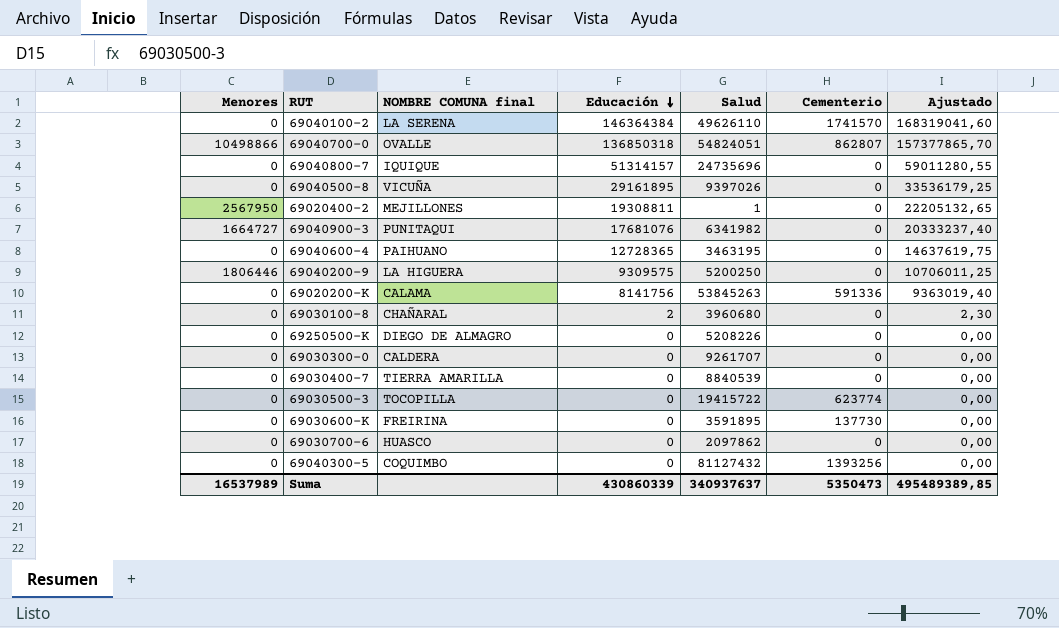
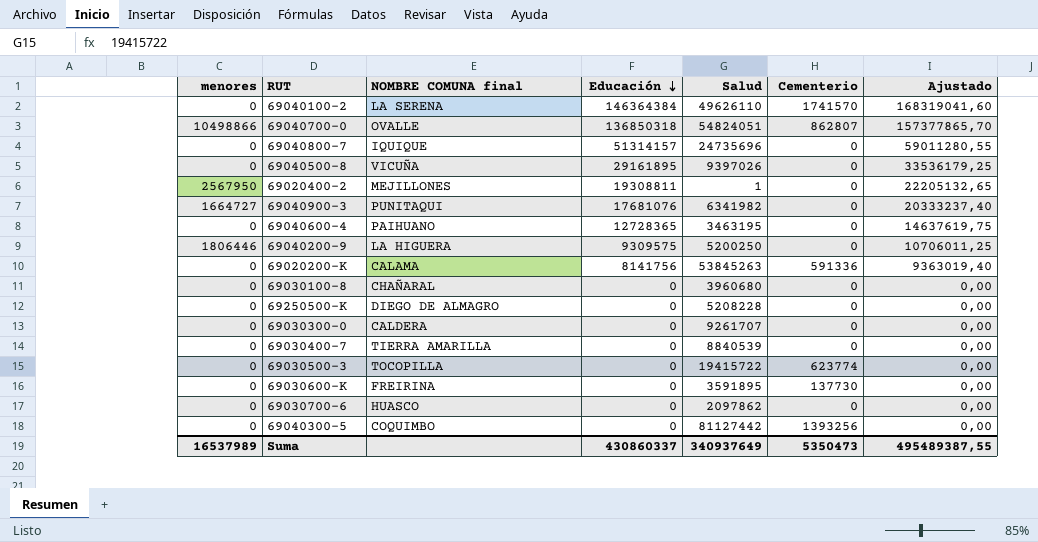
column name: Menores -> menores
69030100-8 | Educación: 2 -> 0
69030100-8 | Ajustado: 2,30 -> 0,00
69250500-K | Salud: 5208226 -> 5208228
69040300-5 | Salud: 81127432 -> 81127442
Suma | Educación: 430860339 -> 430860337
Suma | Salud: 340937637 -> 340937649
Suma | Ajustado: 495489389,85 -> 495489387,55

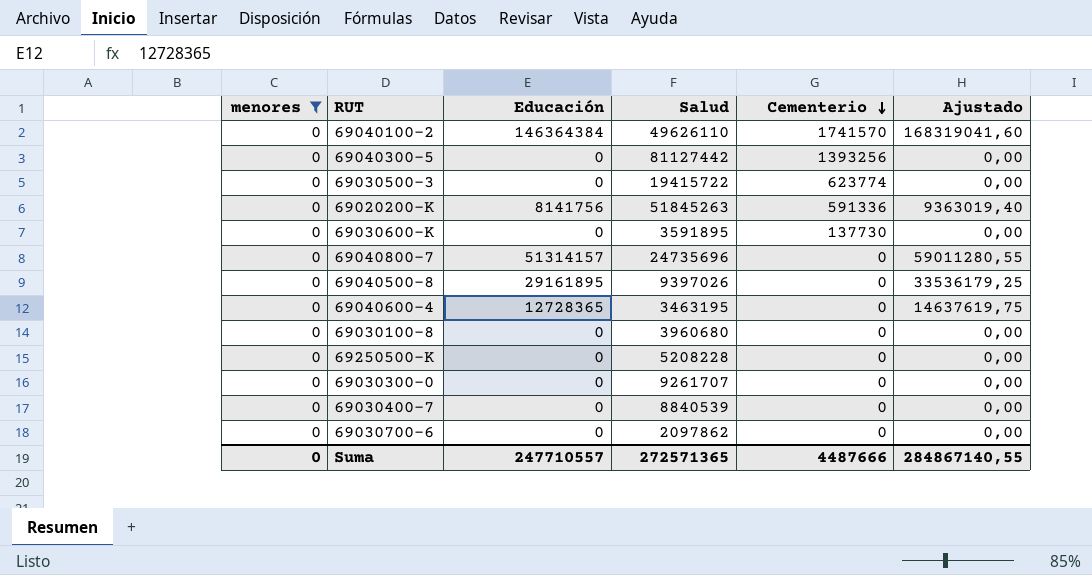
filter: none -> menores = 0
row order: Educación descending -> Cementerio descending
column NOMBRE COMUNA final | position: 3 -> none
69020200-K | Salud: 53845263 -> 51845263
Suma | menores: 16537989 -> 0
Suma | Educación: 430860337 -> 247710557
Suma | Salud: 340937649 -> 272571365
Suma | Cementerio: 5350473 -> 4487666
Suma | Ajustado: 495489387,55 -> 284867140,55

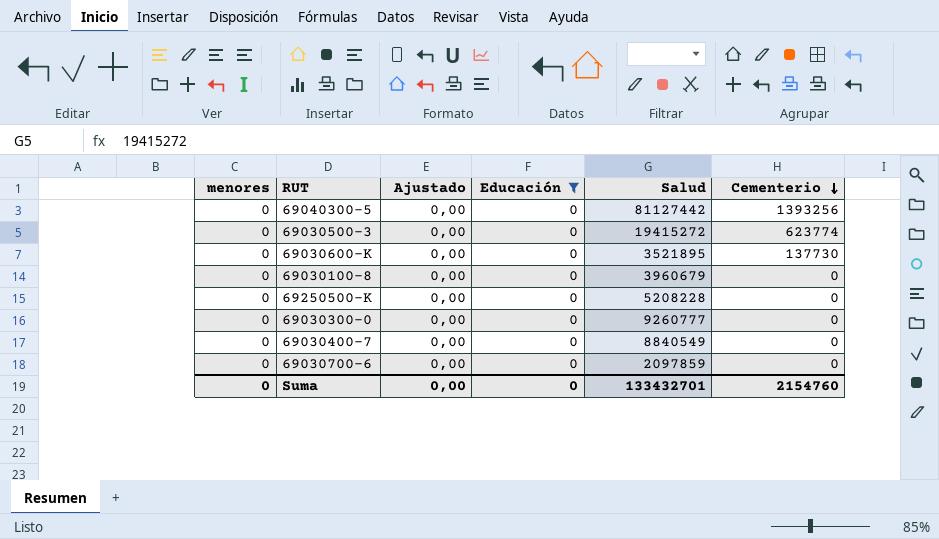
filter: menores = 0 -> Educación = 0
column Ajustado | position: 6 -> 3
69030500-3 | Salud: 19415722 -> 19415272
69030600-K | Salud: 3591895 -> 3521895
69030100-8 | Salud: 3960680 -> 3960679
69030300-0 | Salud: 9261707 -> 9260777
69030400-7 | Salud: 8840539 -> 8840549
69030700-6 | Salud: 2097862 -> 2097859
Suma | Ajustado: 284867140,55 -> 0,00
Suma | Educación: 247710557 -> 0
Suma | Salud: 272571365 -> 133432701
Suma | Cementerio: 4487666 -> 2154760

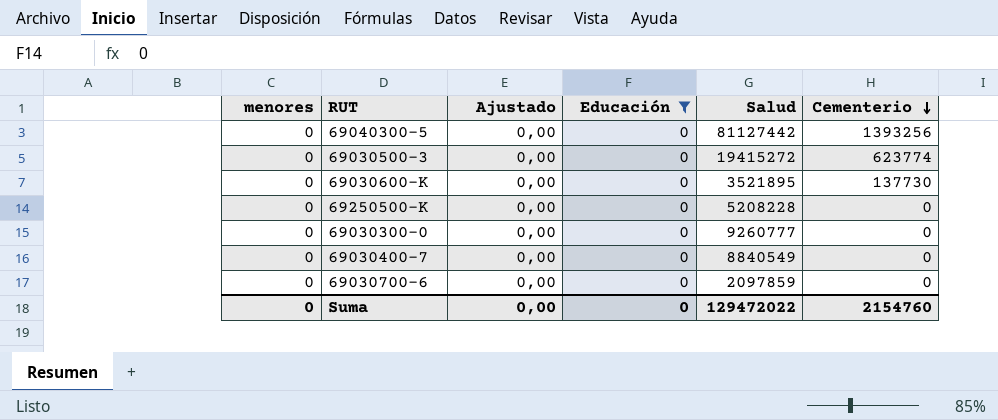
row 69030100-8: 0 | 0,00 | 0 | 3960679 | 0 -> none
Suma | Salud: 133432701 -> 129472022

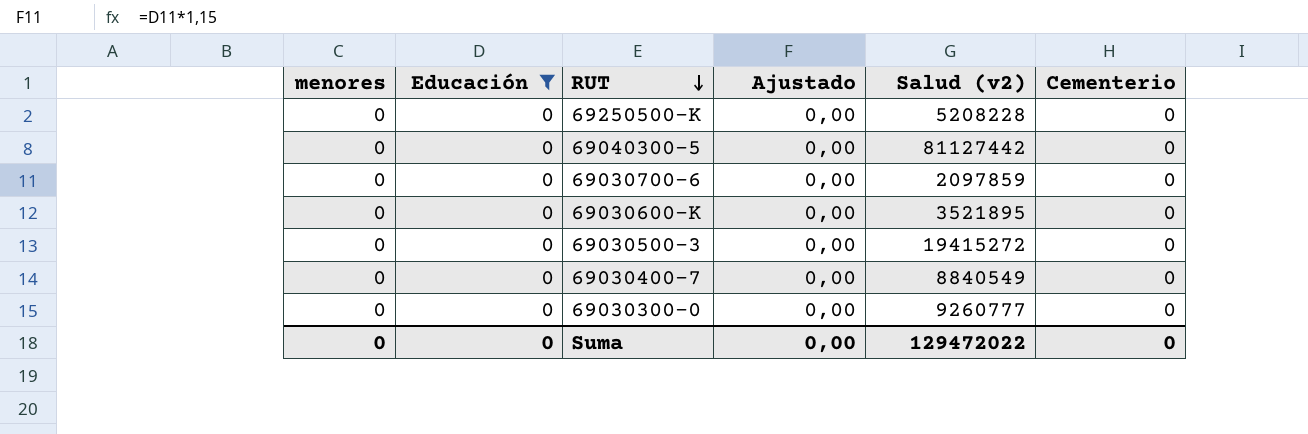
row order: Cementerio descending -> RUT descending
column Educación | position: 4 -> 2
column name: Salud -> Salud (v2)
69040300-5 | Cementerio: 1393256 -> 0
69030600-K | Cementerio: 137730 -> 0
69030500-3 | Cementerio: 623774 -> 0
Suma | Cementerio: 2154760 -> 0

